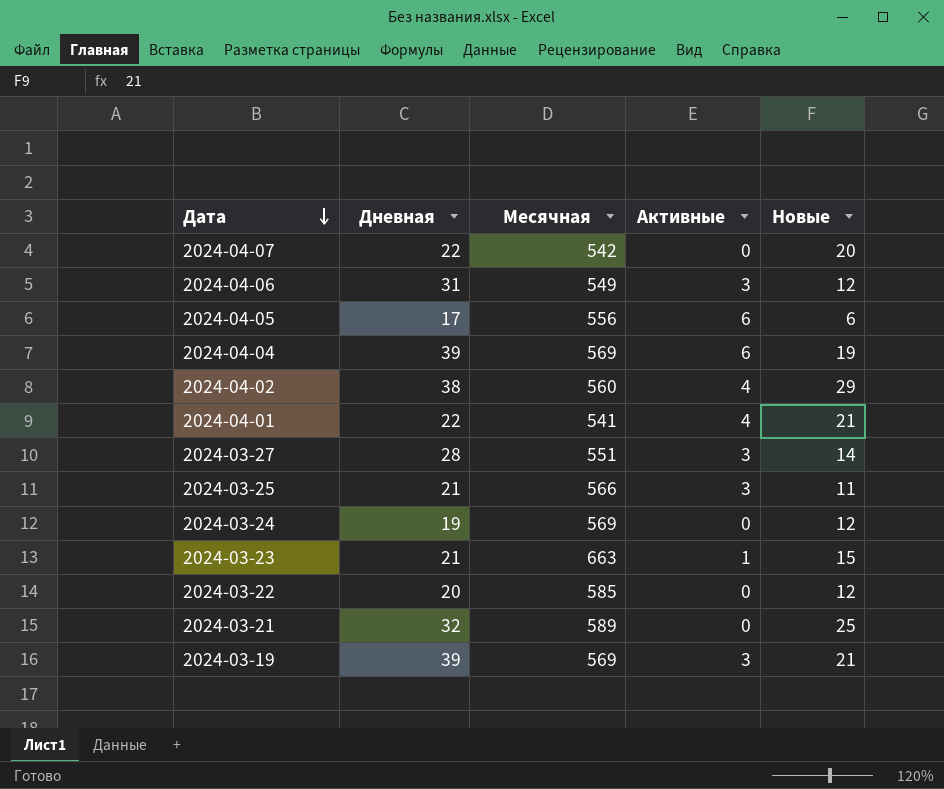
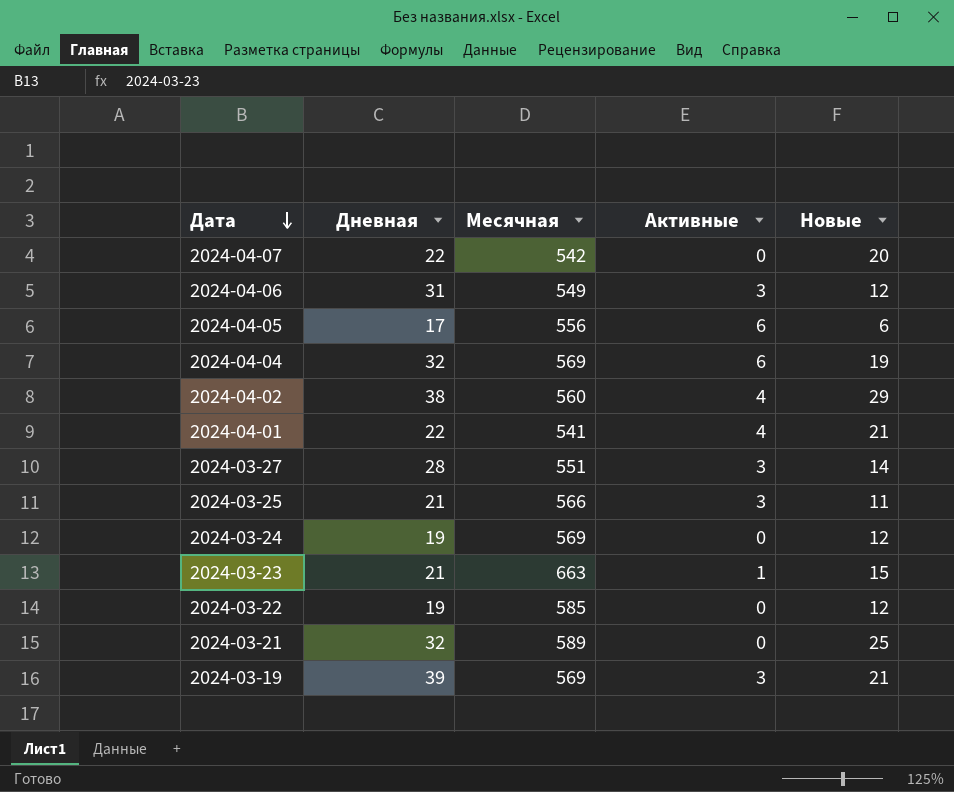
2024-04-04 | Дневная: 39 -> 32
2024-03-22 | Дневная: 20 -> 19

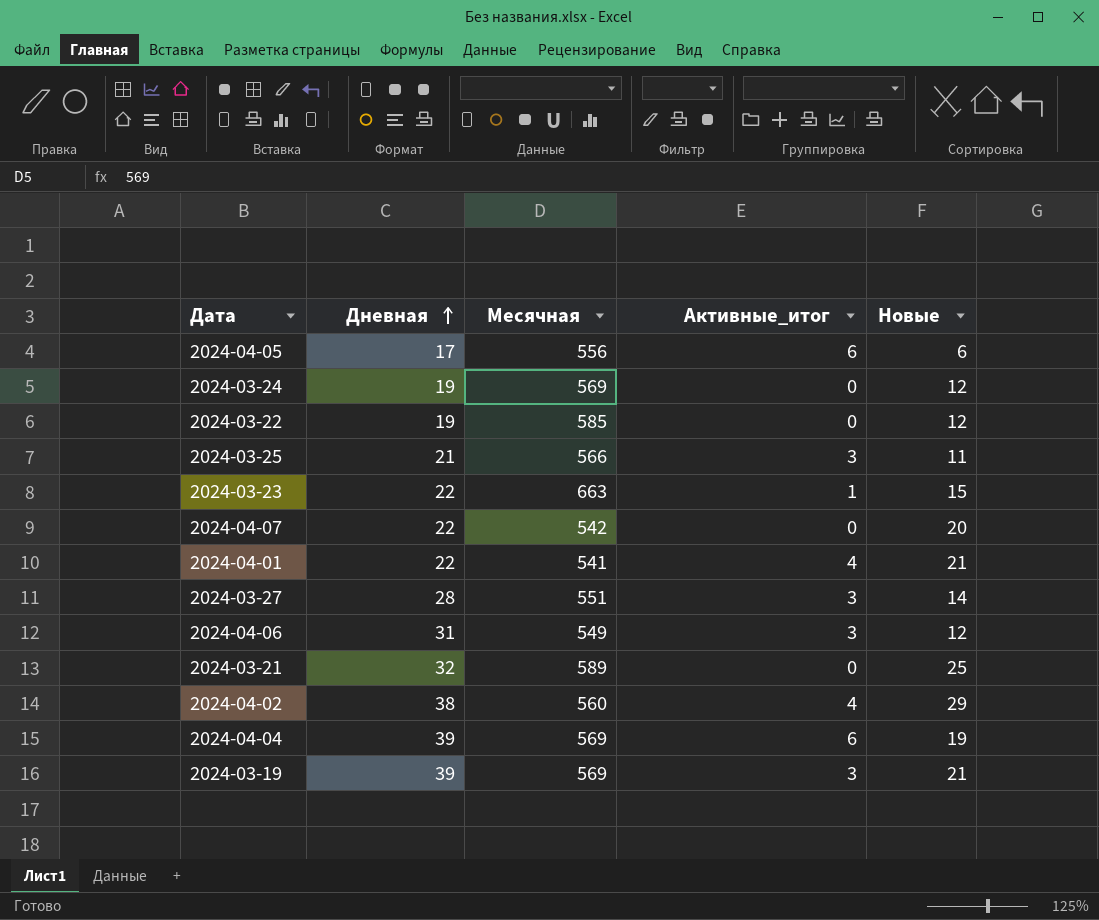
row order: Дата descending -> Дневная ascending
column name: Активные -> Активные_итог
2024-03-23 | Дневная: 21 -> 22
2024-04-04 | Дневная: 32 -> 39

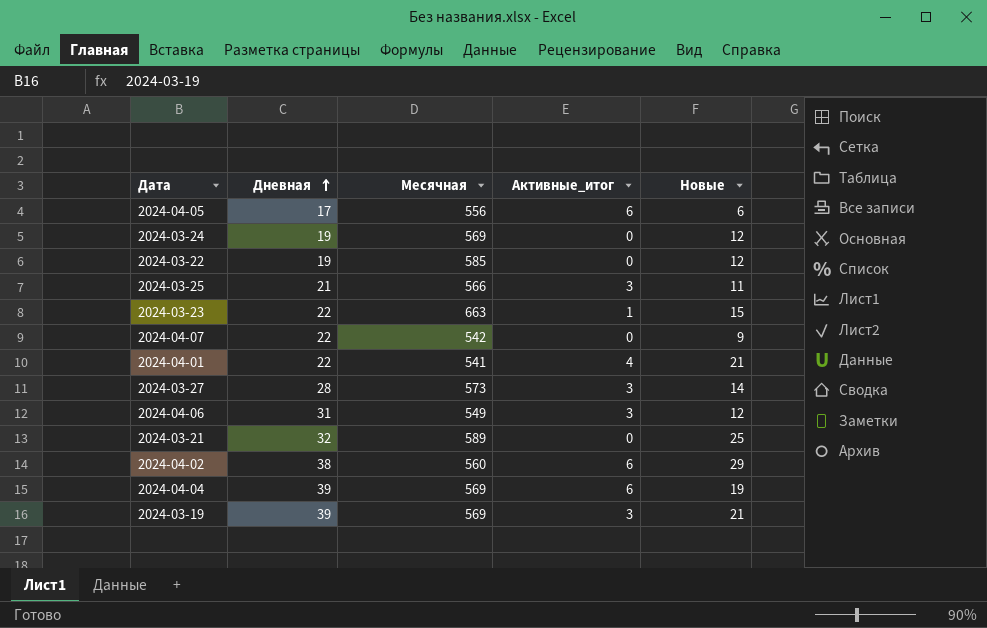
2024-04-07 | Новые: 20 -> 9
2024-03-27 | Месячная: 551 -> 573
2024-04-02 | Активные_итог: 4 -> 6

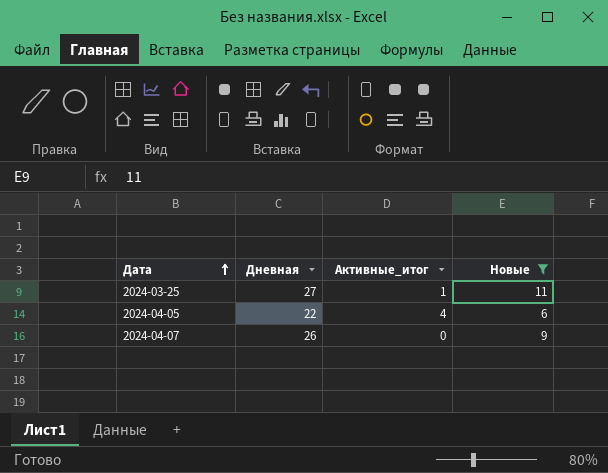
filter: none -> Новые <= 11
row order: Дневная ascending -> Дата ascending
column Месячная | position: 3 -> none
2024-03-25 | Дневная: 21 -> 27
2024-03-25 | Активные_итог: 3 -> 1
2024-04-05 | Дневная: 17 -> 22
2024-04-05 | Активные_итог: 6 -> 4
2024-04-07 | Дневная: 22 -> 26

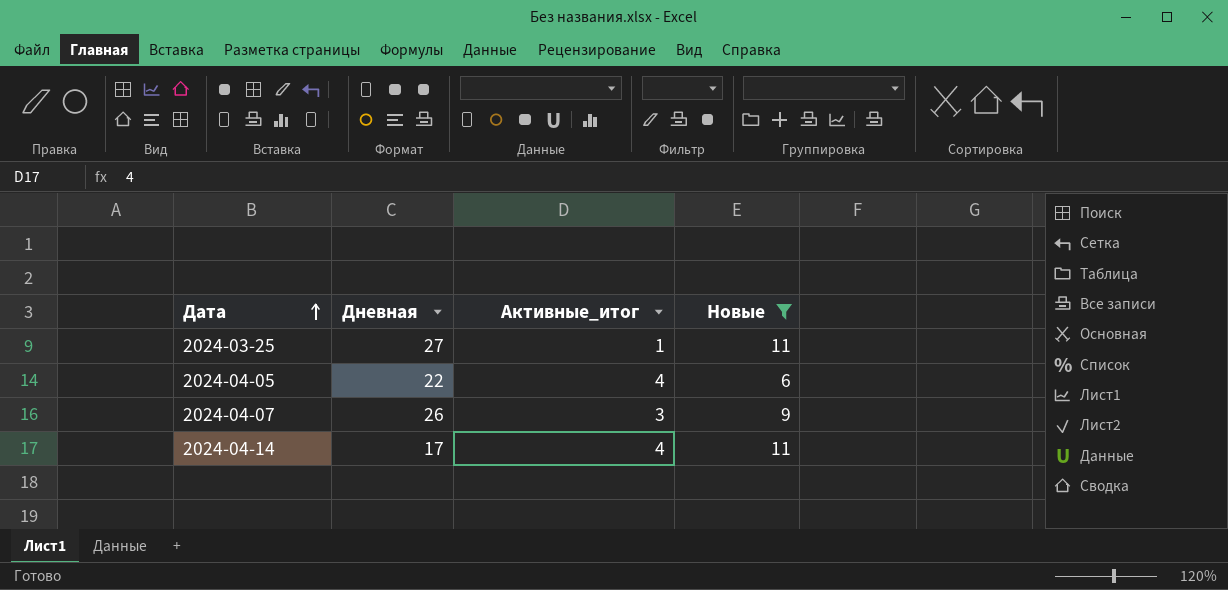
2024-04-07 | Активные_итог: 0 -> 3
row 2024-04-14: none -> 17 | 4 | 11

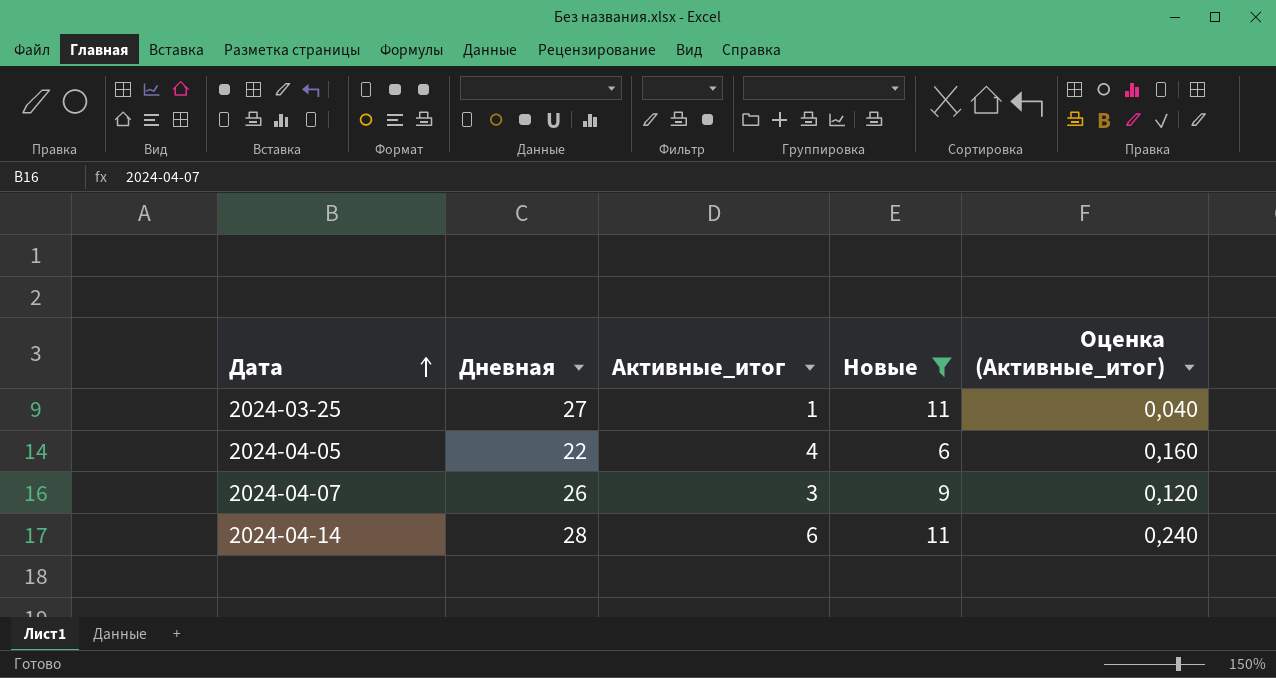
column Оценка (Активные_итог) | formula: none -> [Активные_итог] * 0,04
2024-04-14 | Дневная: 17 -> 28
2024-04-14 | Активные_итог: 4 -> 6

